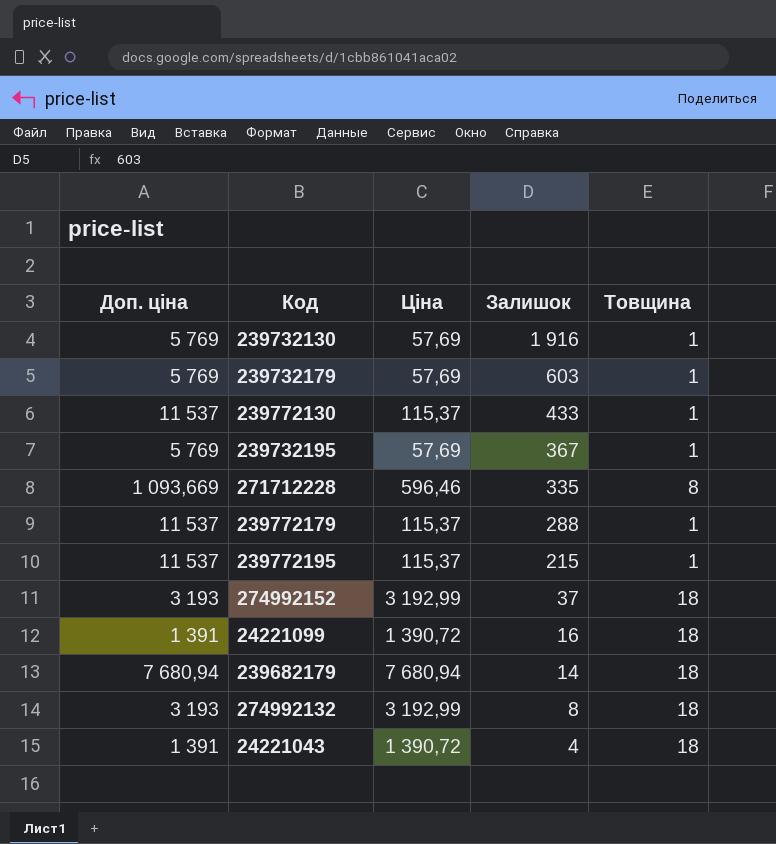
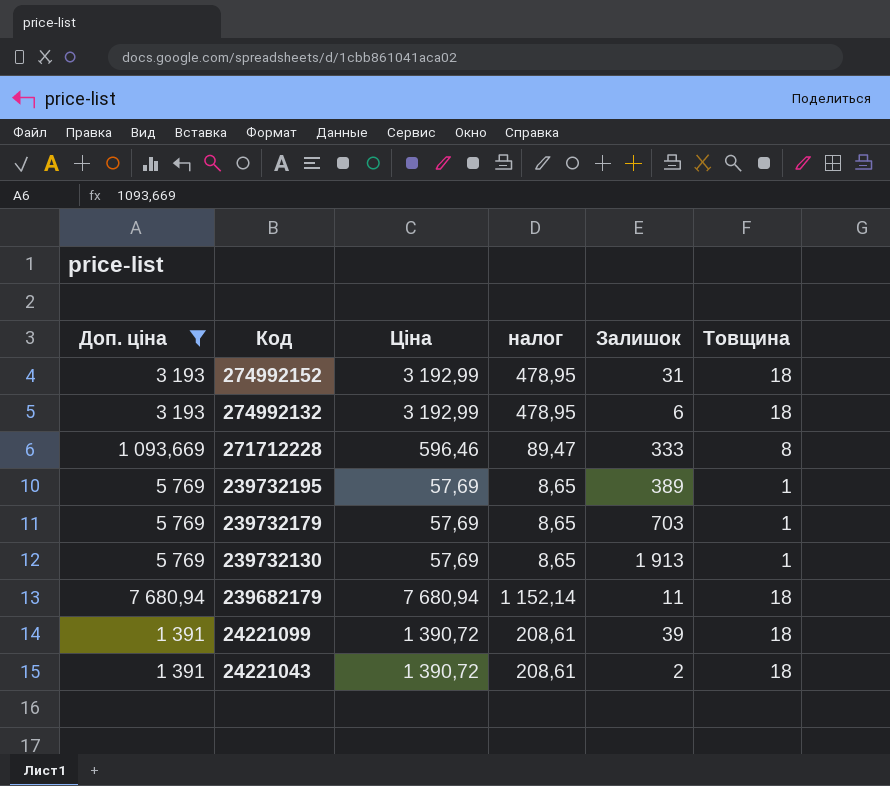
filter: none -> Доп. ціна != 11 537
row order: Залишок descending -> Код descending
column налог | formula: none -> [Ціна] * 0,15
274992152 | Залишок: 37 -> 31
274992132 | Залишок: 8 -> 6
271712228 | Залишок: 335 -> 333
239732195 | Залишок: 367 -> 389
239732179 | Залишок: 603 -> 703
239732130 | Залишок: 1 916 -> 1 913
239682179 | Залишок: 14 -> 11
24221099 | Залишок: 16 -> 39
24221043 | Залишок: 4 -> 2

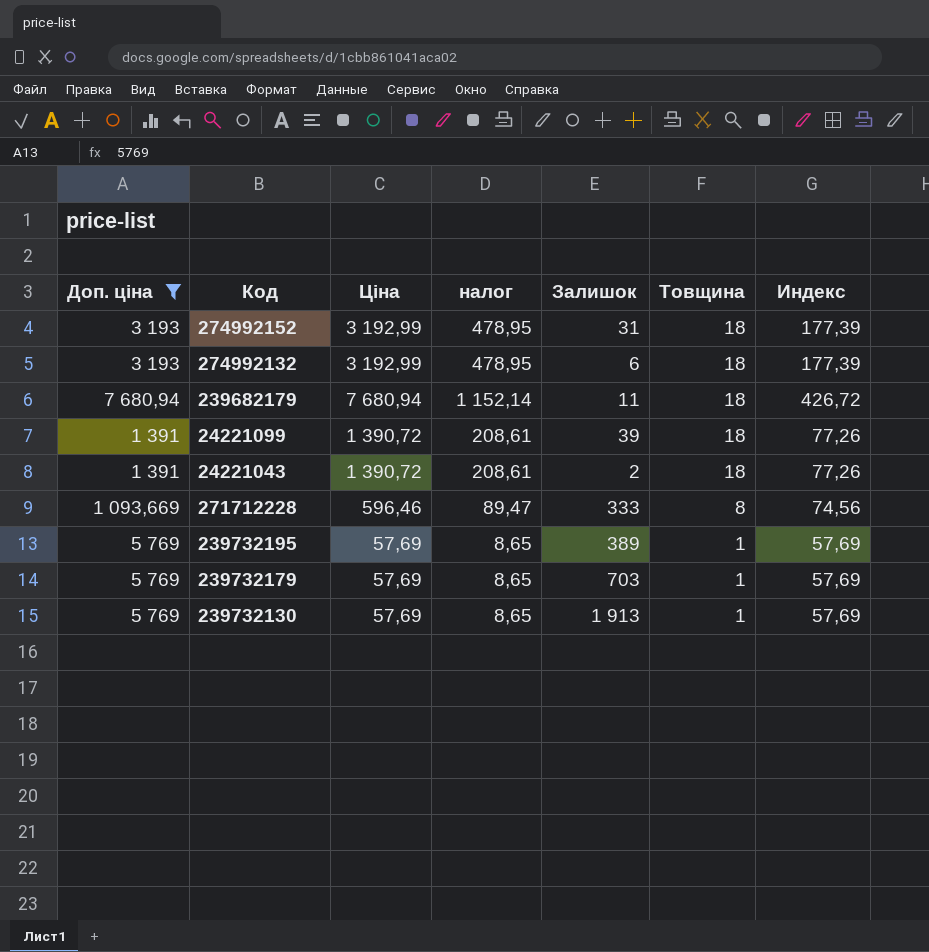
row order: Код descending -> Товщина descending
column Индекс | formula: none -> [Ціна] / [Товщина]

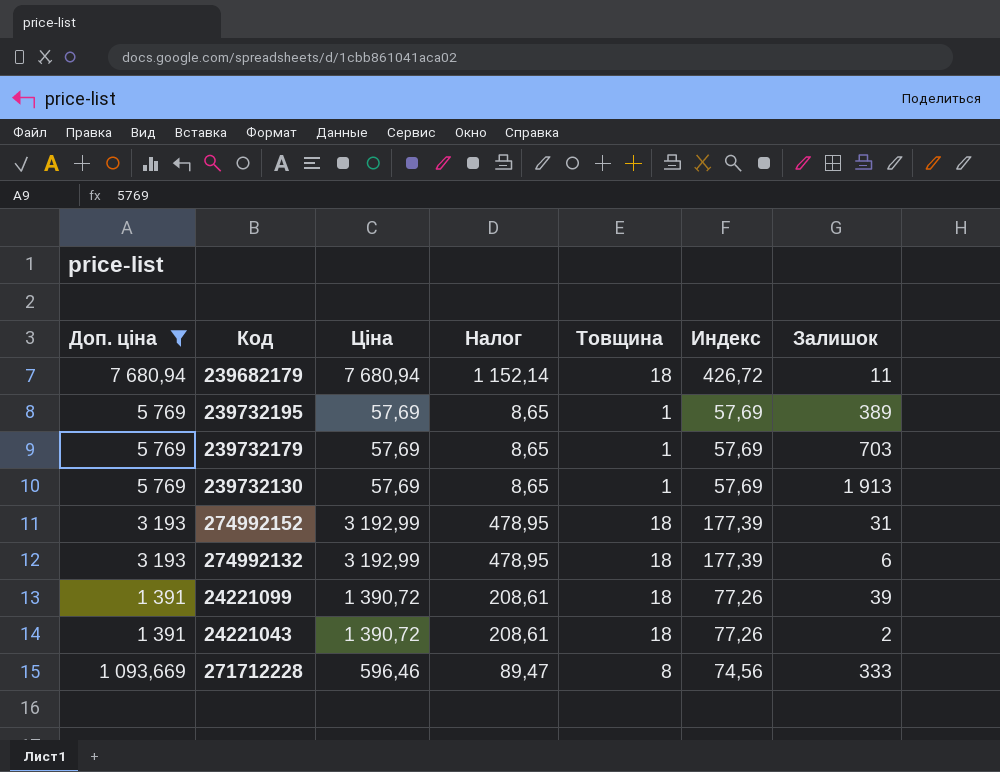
row order: Товщина descending -> Доп. ціна descending
column name: налог -> Налог
column Залишок | position: 5 -> 7

